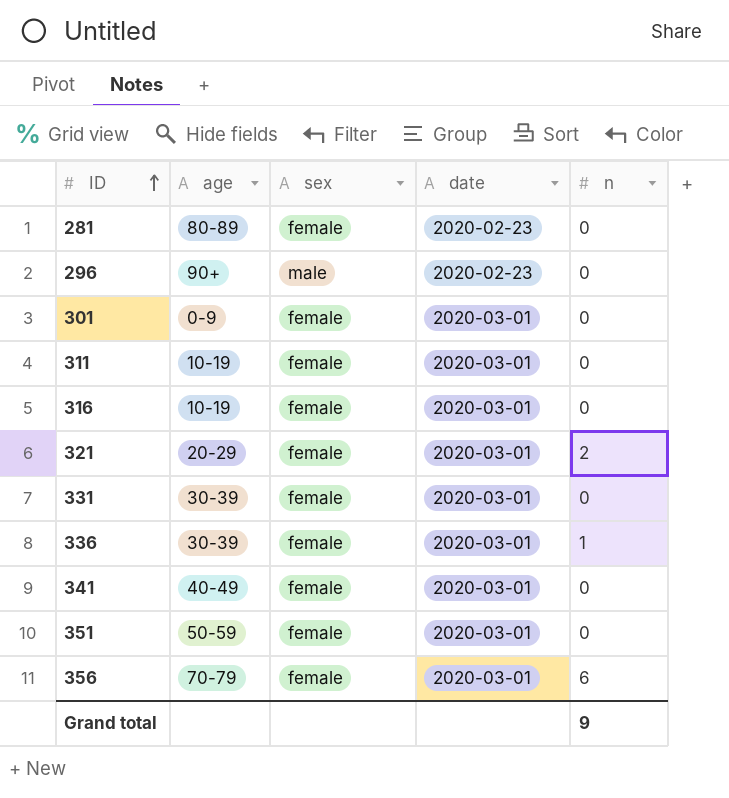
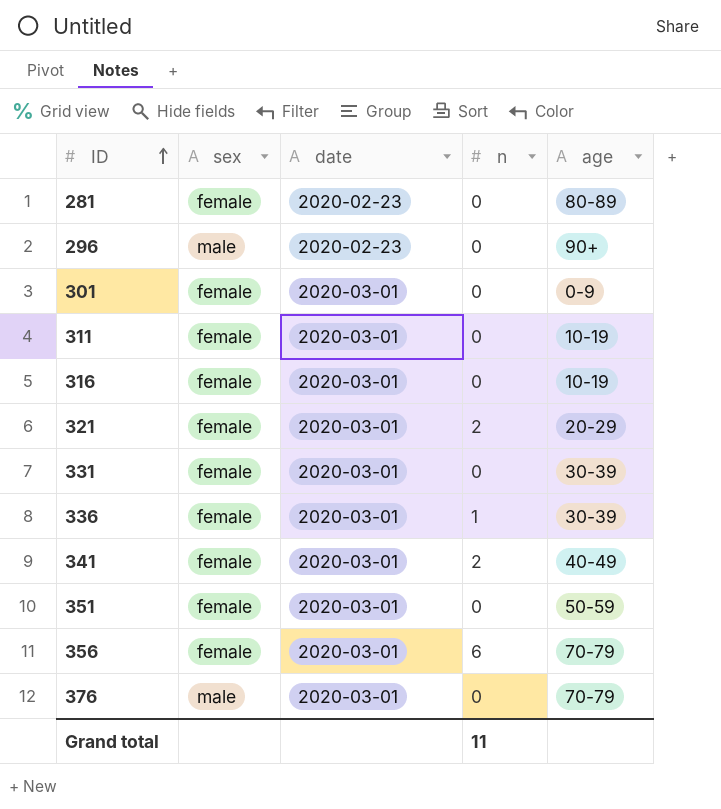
column age | position: 2 -> 5
341 | n: 0 -> 2
row 376: none -> male | 2020-03-01 | 0 | 70-79
Grand total | n: 9 -> 11

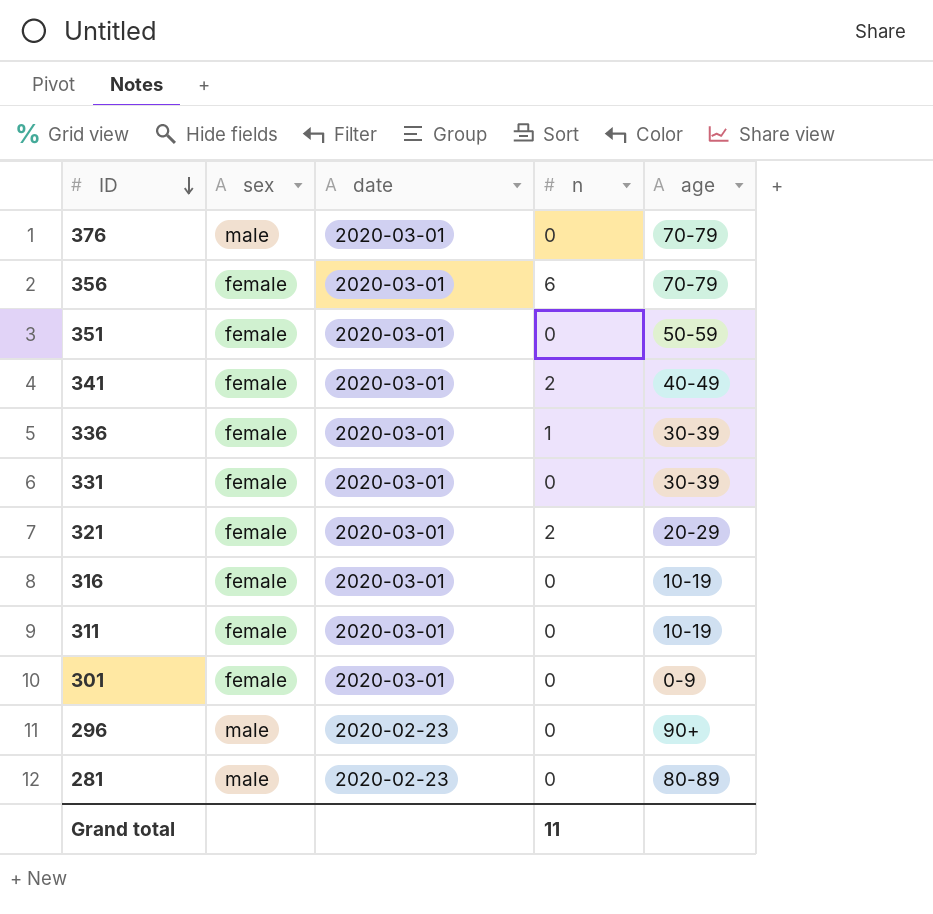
row order: ID ascending -> ID descending
281 | sex: female -> male

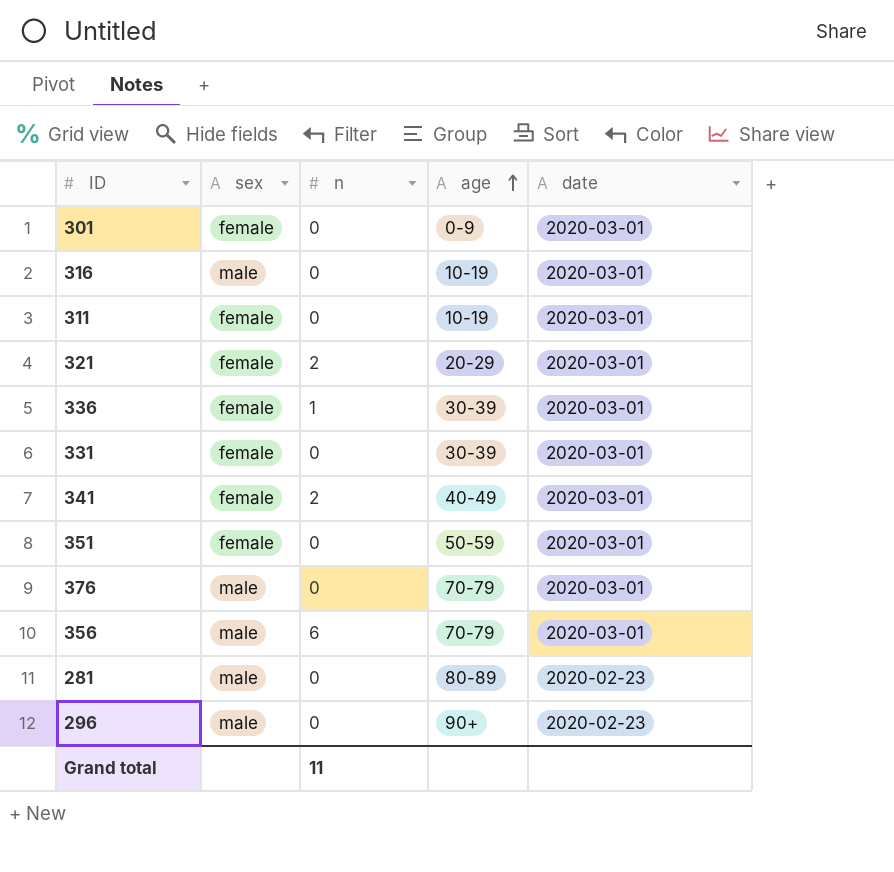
row order: ID descending -> age ascending
column date | position: 3 -> 5
316 | sex: female -> male
356 | sex: female -> male

